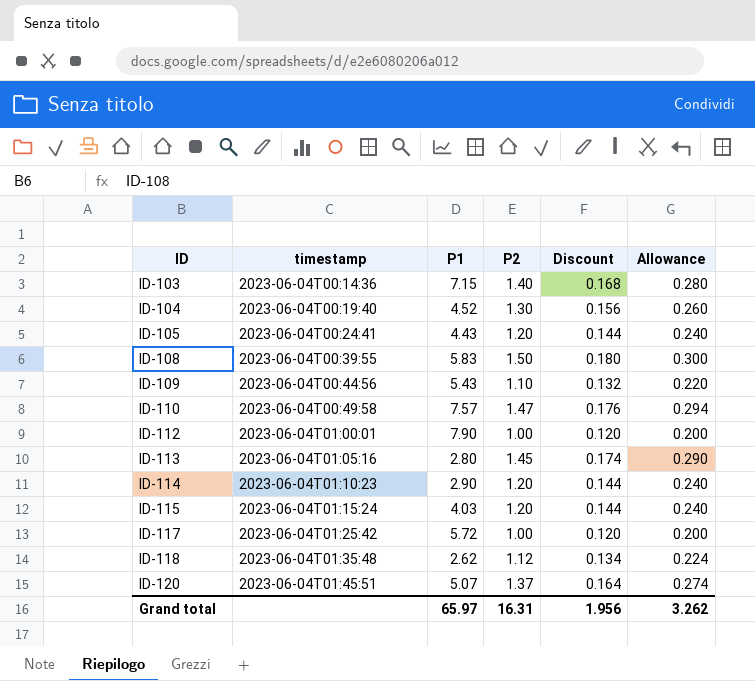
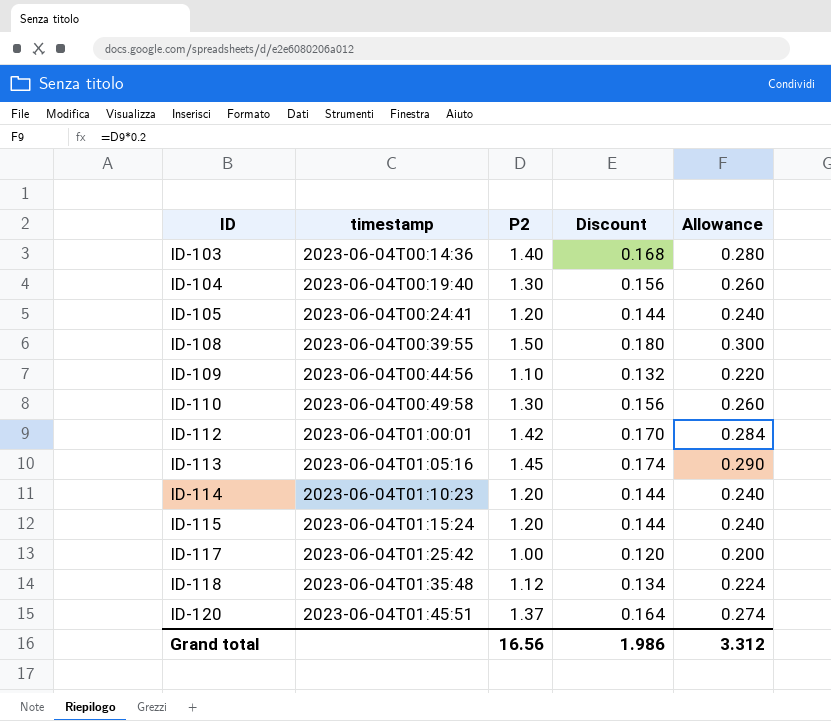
column P1 | position: 3 -> none
ID-110 | P2: 1.47 -> 1.30
ID-110 | Discount: 0.176 -> 0.156
ID-110 | Allowance: 0.294 -> 0.260
ID-112 | P2: 1.00 -> 1.42
ID-112 | Discount: 0.120 -> 0.170
ID-112 | Allowance: 0.200 -> 0.284
Grand total | P2: 16.31 -> 16.56
Grand total | Discount: 1.956 -> 1.986
Grand total | Allowance: 3.262 -> 3.312

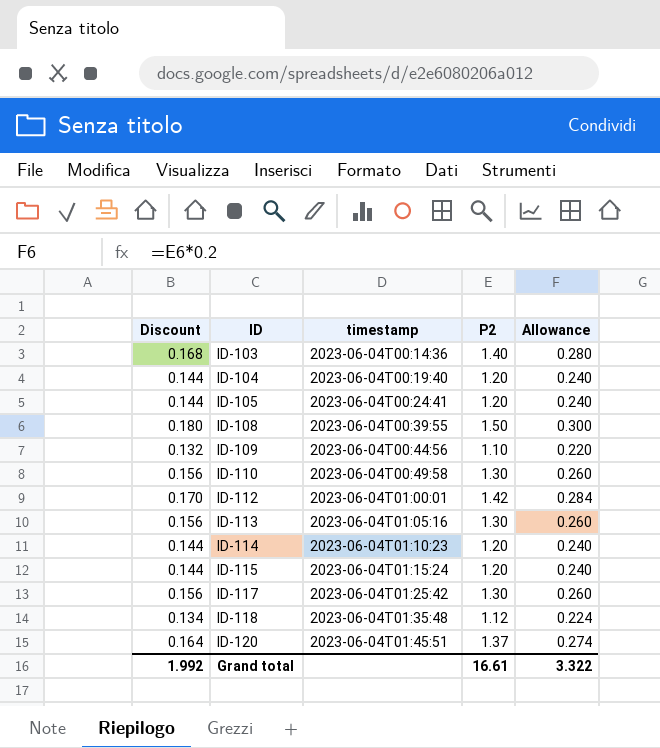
column Discount | position: 4 -> 1
ID-104 | Discount: 0.156 -> 0.144
ID-104 | P2: 1.30 -> 1.20
ID-104 | Allowance: 0.260 -> 0.240
ID-113 | Discount: 0.174 -> 0.156
ID-113 | P2: 1.45 -> 1.30
ID-113 | Allowance: 0.290 -> 0.260
ID-117 | Discount: 0.120 -> 0.156
ID-117 | P2: 1.00 -> 1.30
ID-117 | Allowance: 0.200 -> 0.260
Grand total | Discount: 1.986 -> 1.992
Grand total | P2: 16.56 -> 16.61
Grand total | Allowance: 3.312 -> 3.322

